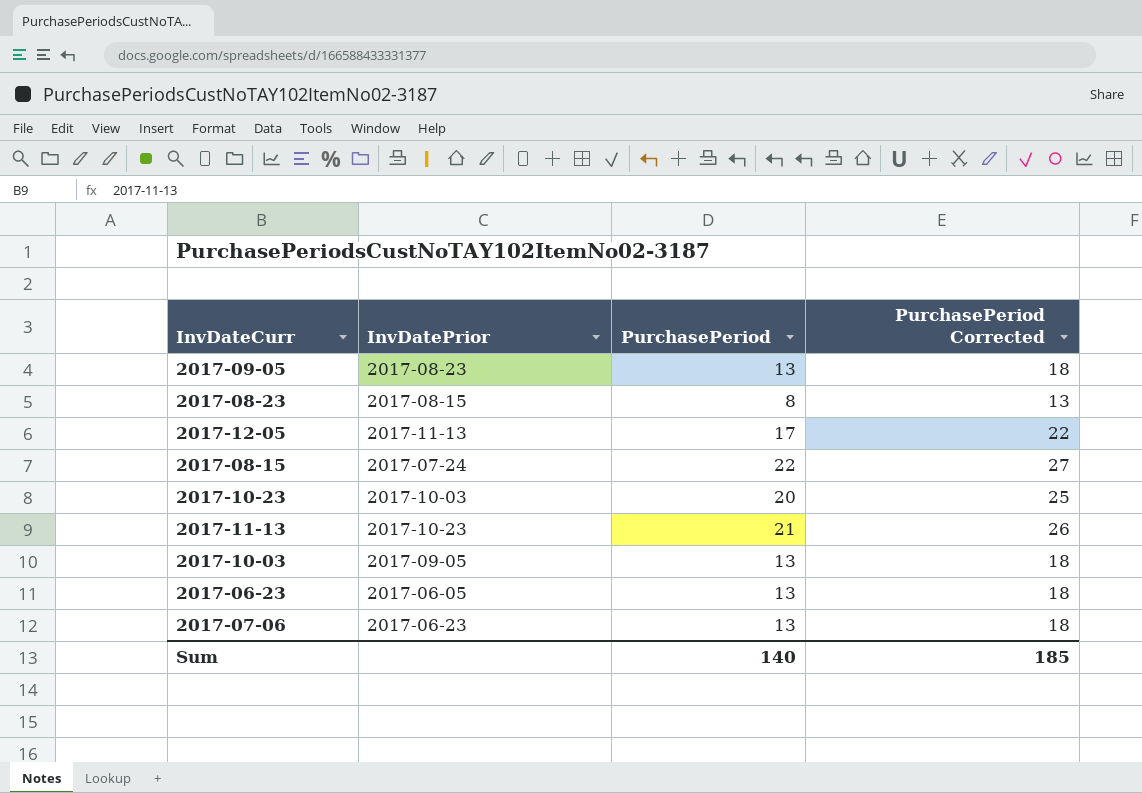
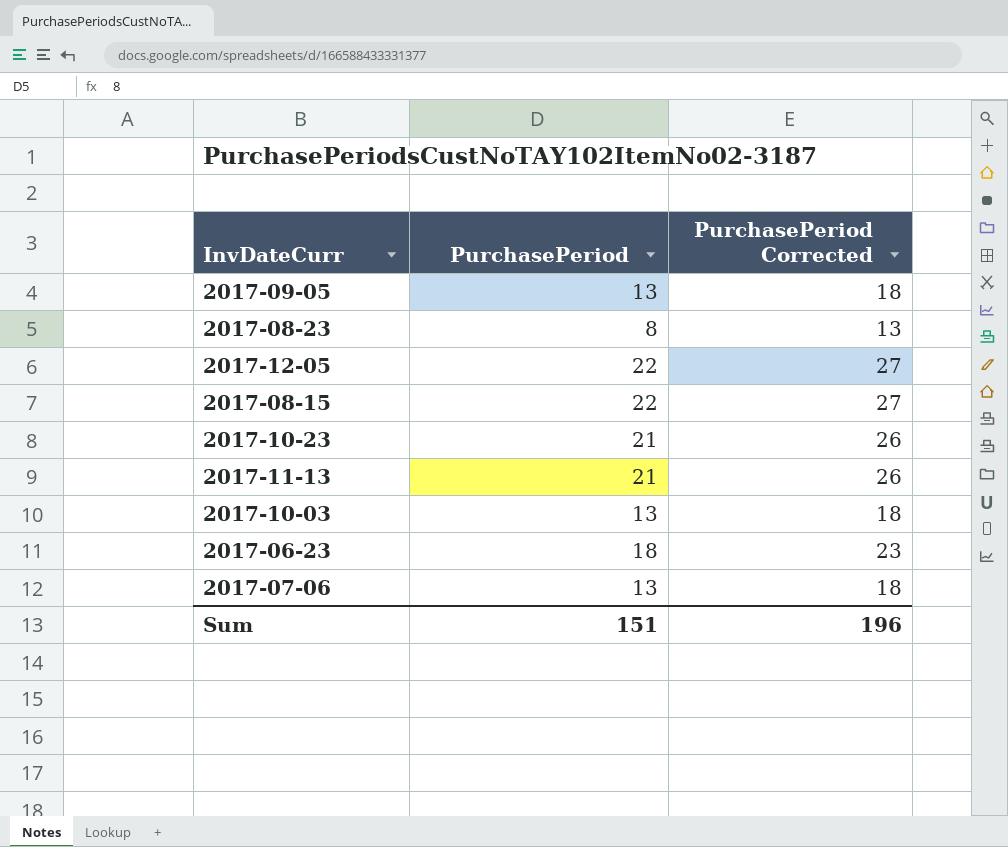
column InvDatePrior | position: 2 -> none
2017-12-05 | PurchasePeriod: 17 -> 22
2017-12-05 | PurchasePeriod Corrected: 22 -> 27
2017-10-23 | PurchasePeriod: 20 -> 21
2017-10-23 | PurchasePeriod Corrected: 25 -> 26
2017-06-23 | PurchasePeriod: 13 -> 18
2017-06-23 | PurchasePeriod Corrected: 18 -> 23
Sum | PurchasePeriod: 140 -> 151
Sum | PurchasePeriod Corrected: 185 -> 196

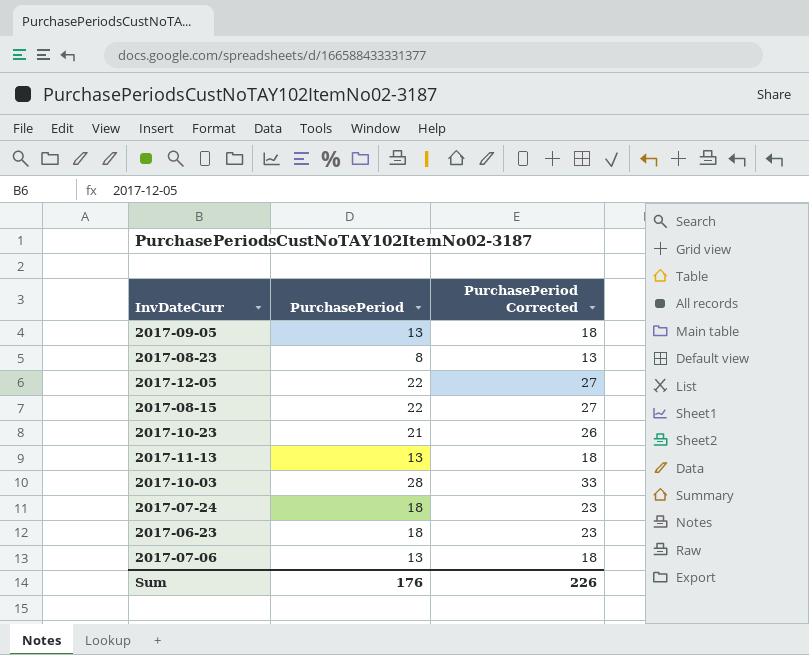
2017-11-13 | PurchasePeriod: 21 -> 13
2017-11-13 | PurchasePeriod Corrected: 26 -> 18
2017-10-03 | PurchasePeriod: 13 -> 28
2017-10-03 | PurchasePeriod Corrected: 18 -> 33
row 2017-07-24: none -> 18 | 23
Sum | PurchasePeriod: 151 -> 176
Sum | PurchasePeriod Corrected: 196 -> 226

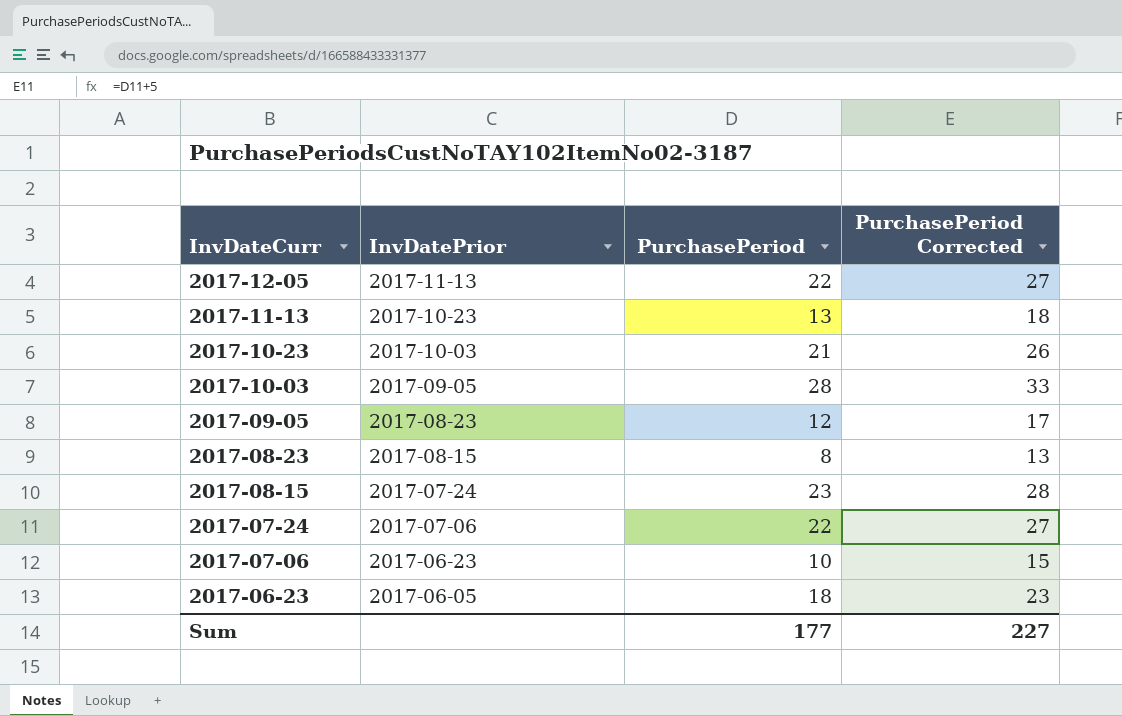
row order: none -> InvDateCurr descending
column InvDatePrior | position: none -> 2
2017-09-05 | PurchasePeriod: 13 -> 12
2017-09-05 | PurchasePeriod Corrected: 18 -> 17
2017-08-15 | PurchasePeriod: 22 -> 23
2017-08-15 | PurchasePeriod Corrected: 27 -> 28
2017-07-24 | PurchasePeriod: 18 -> 22
2017-07-24 | PurchasePeriod Corrected: 23 -> 27
2017-07-06 | PurchasePeriod: 13 -> 10
2017-07-06 | PurchasePeriod Corrected: 18 -> 15
Sum | PurchasePeriod: 176 -> 177
Sum | PurchasePeriod Corrected: 226 -> 227

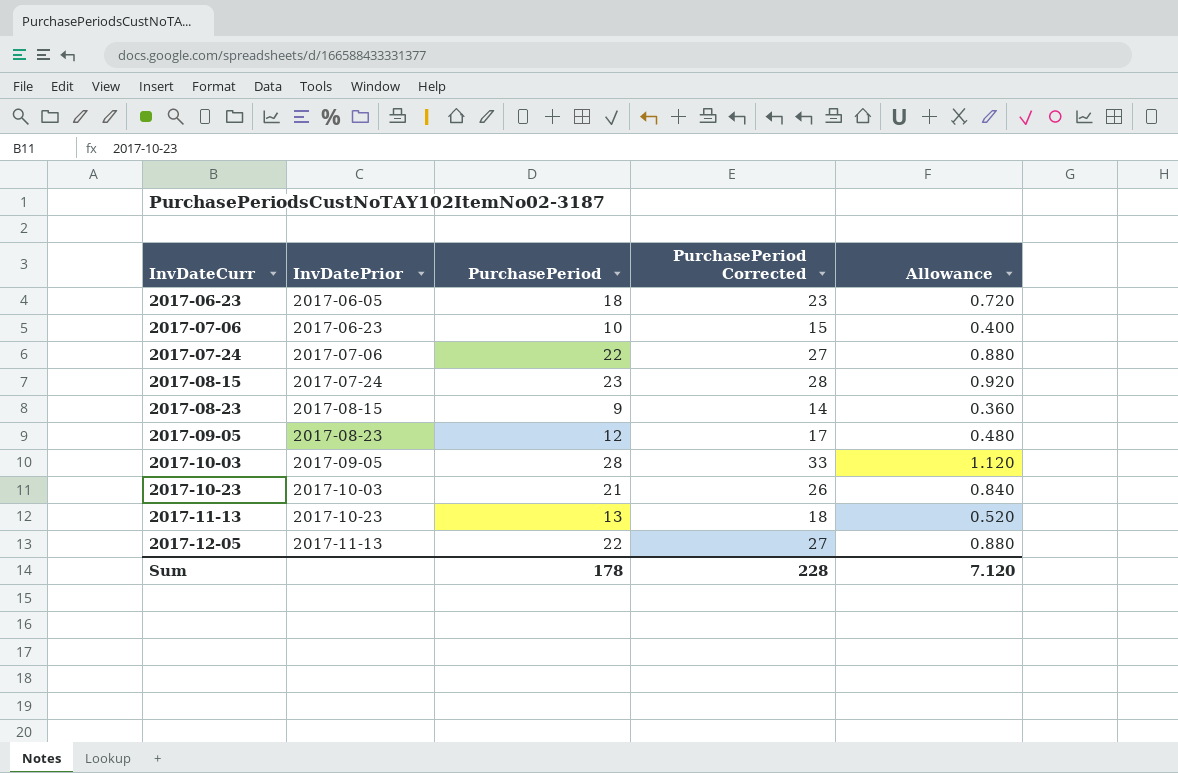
row order: InvDateCurr descending -> InvDateCurr ascending
column Allowance | formula: none -> [PurchasePeriod] * 0.04
2017-08-23 | PurchasePeriod: 8 -> 9
2017-08-23 | PurchasePeriod Corrected: 13 -> 14
Sum | PurchasePeriod: 177 -> 178
Sum | PurchasePeriod Corrected: 227 -> 228

